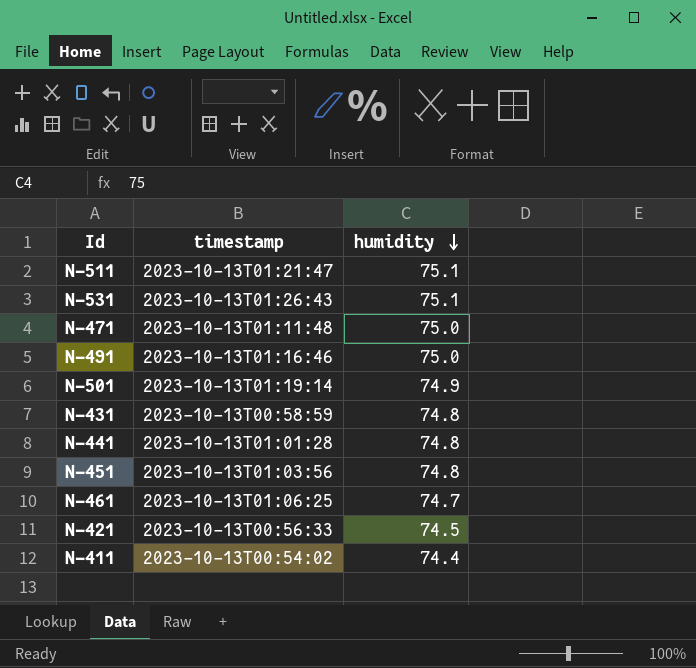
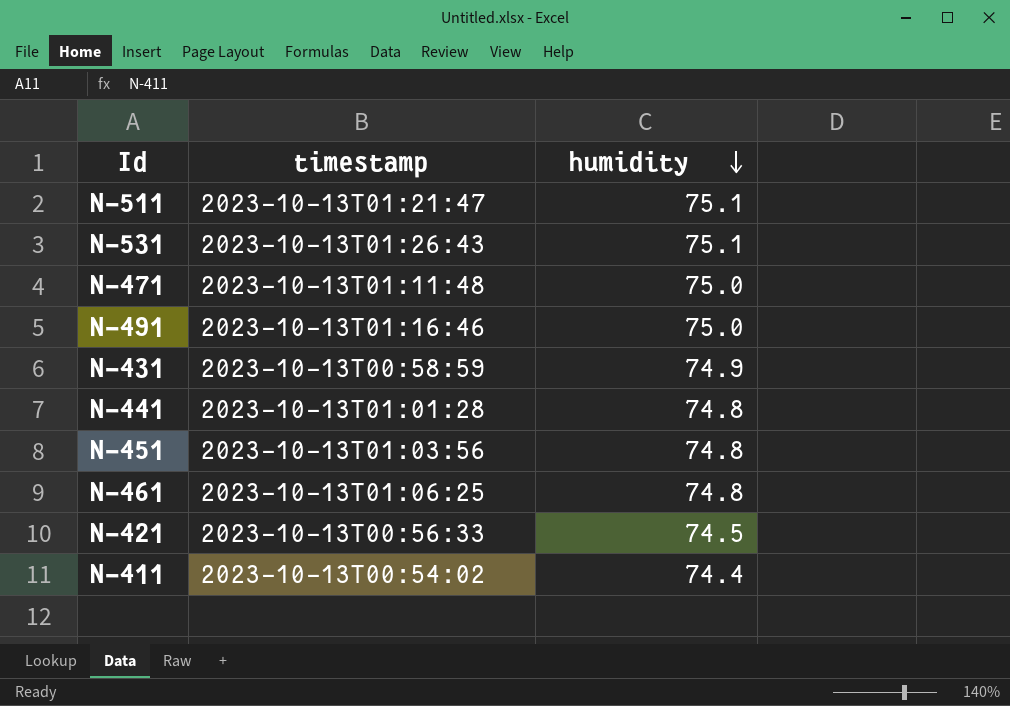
row N-501: 2023-10-13T01:19:14 | 74.9 -> none
N-431 | humidity: 74.8 -> 74.9
N-461 | humidity: 74.7 -> 74.8

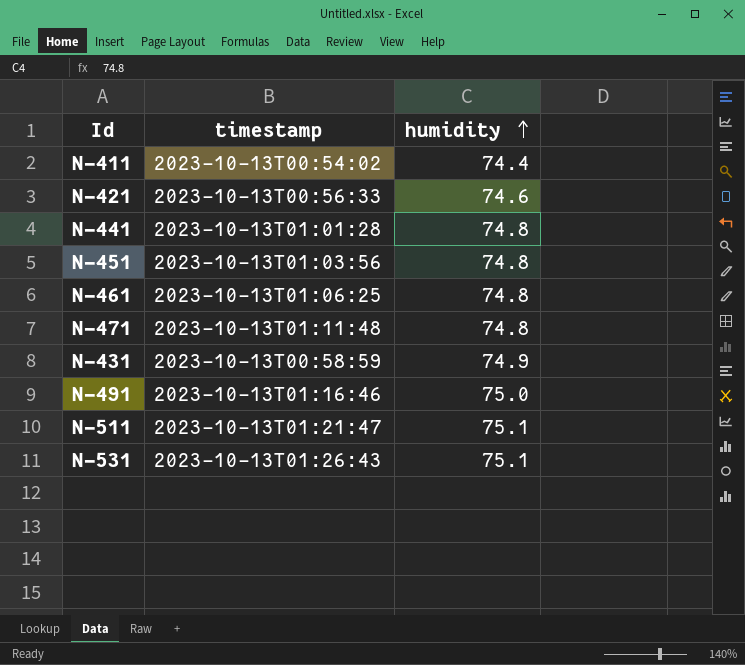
row order: humidity descending -> humidity ascending
N-421 | humidity: 74.5 -> 74.6
N-471 | humidity: 75.0 -> 74.8

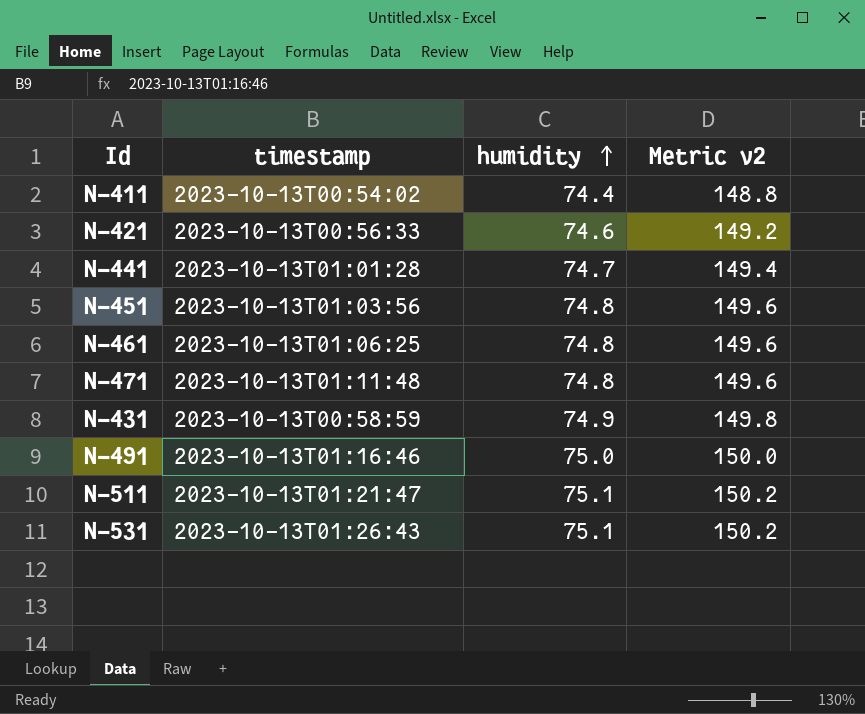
column Metric v2 | formula: none -> [humidity] * 2
N-441 | humidity: 74.8 -> 74.7

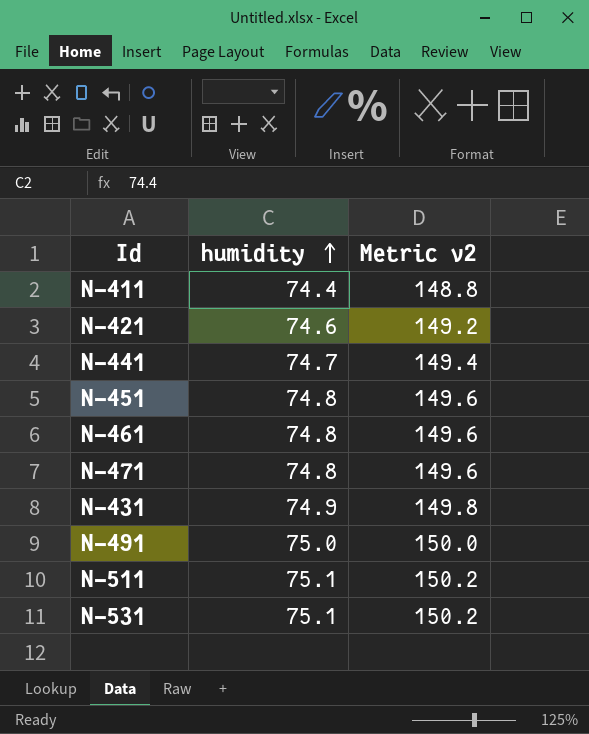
column timestamp | position: 2 -> none

